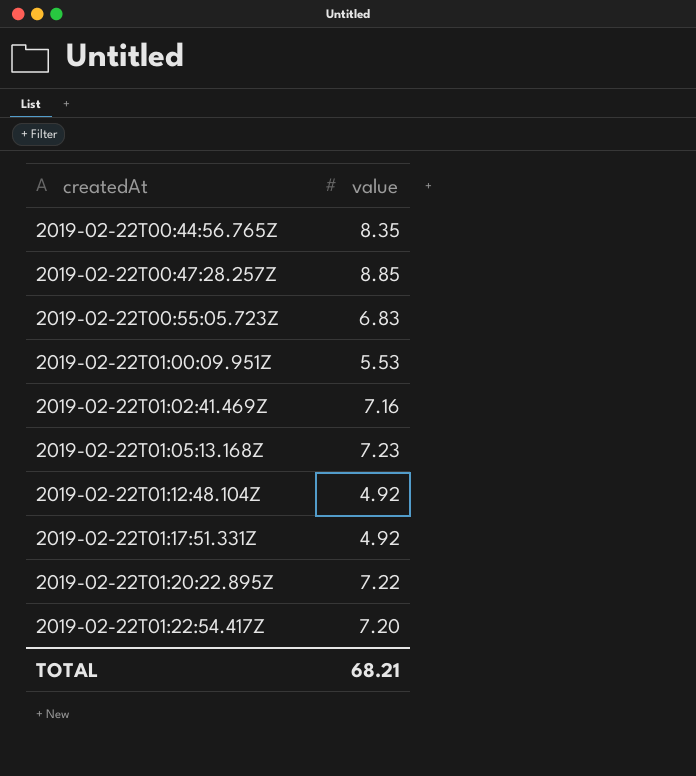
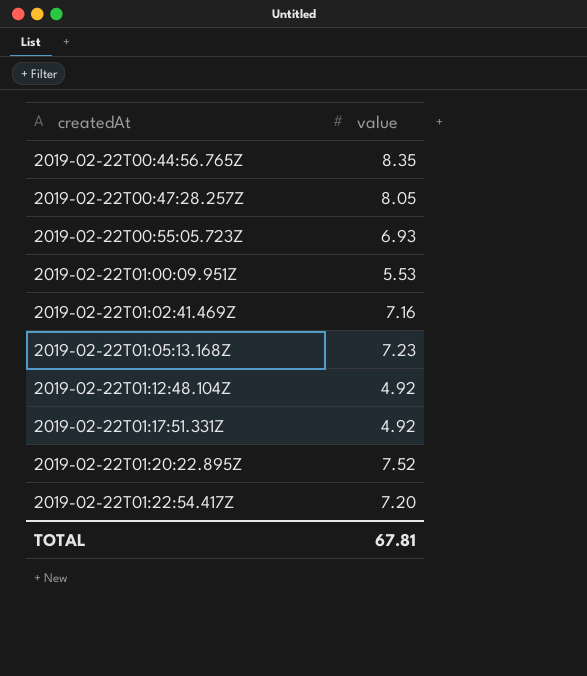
2019-02-22T00:47:28.257Z | value: 8.85 -> 8.05
2019-02-22T00:55:05.723Z | value: 6.83 -> 6.93
2019-02-22T01:20:22.895Z | value: 7.22 -> 7.52
TOTAL | value: 68.21 -> 67.81

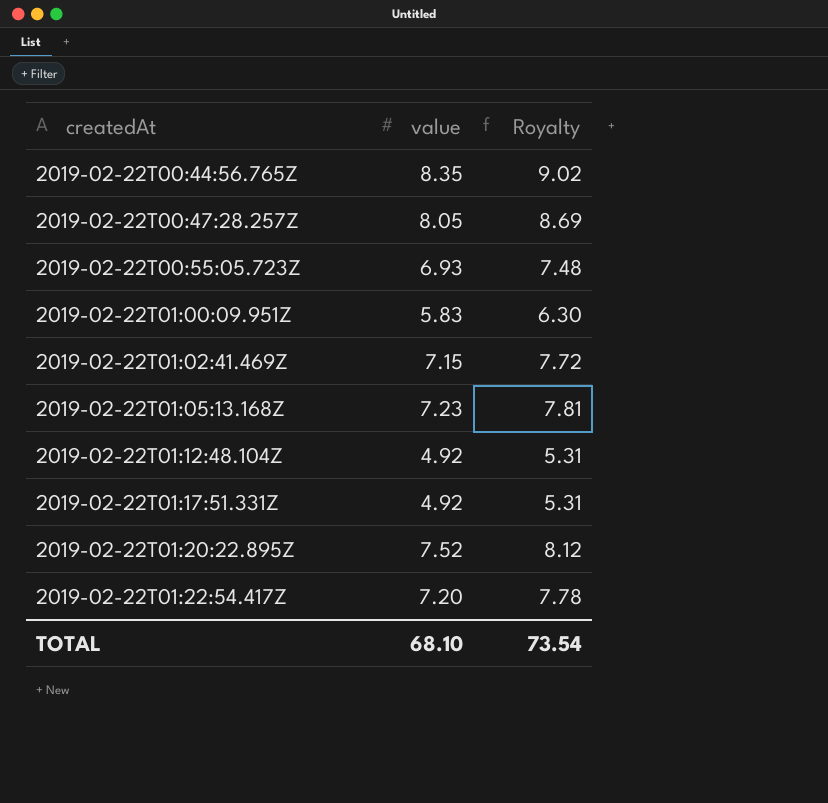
column Royalty | formula: none -> [value] * 1.08
2019-02-22T01:00:09.951Z | value: 5.53 -> 5.83
2019-02-22T01:02:41.469Z | value: 7.16 -> 7.15
TOTAL | value: 67.81 -> 68.10

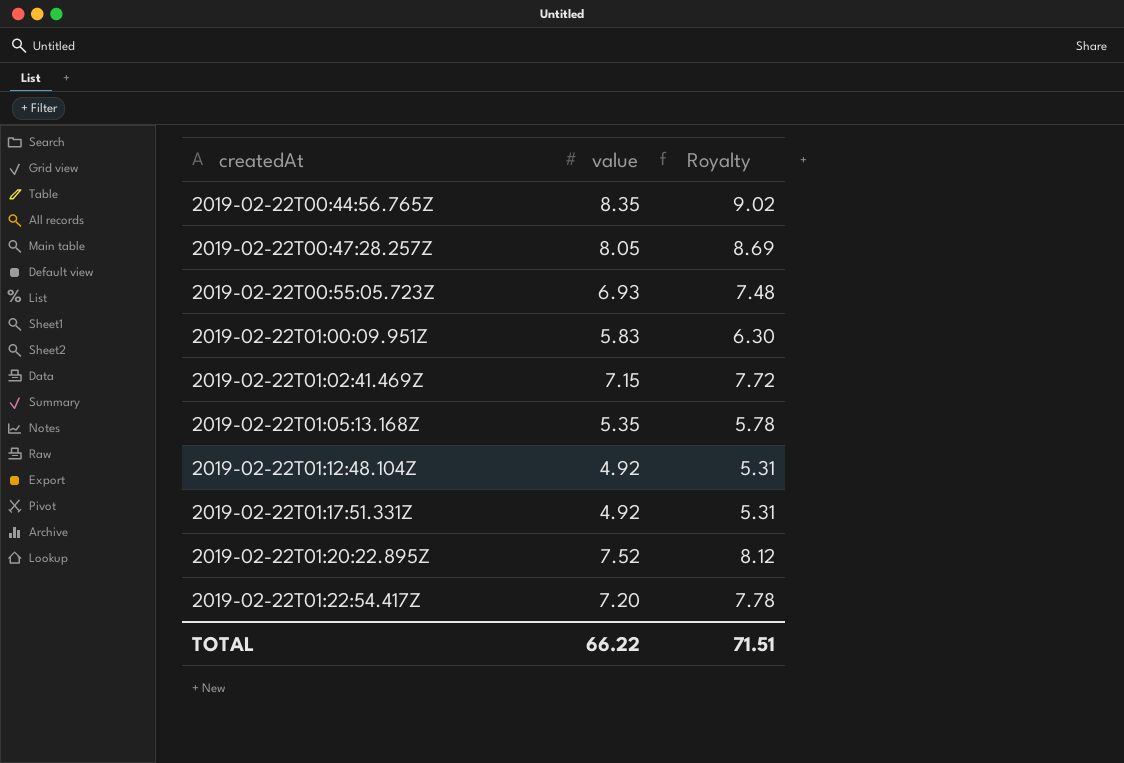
2019-02-22T01:05:13.168Z | value: 7.23 -> 5.35
2019-02-22T01:05:13.168Z | Royalty: 7.81 -> 5.78
TOTAL | value: 68.10 -> 66.22
TOTAL | Royalty: 73.54 -> 71.51

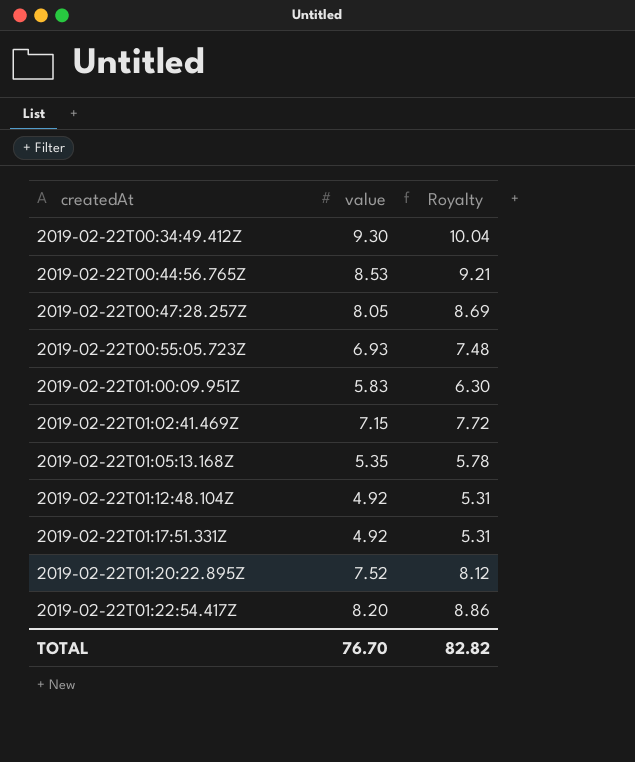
row 2019-02-22T00:34:49.412Z: none -> 9.30 | 10.04
2019-02-22T00:44:56.765Z | value: 8.35 -> 8.53
2019-02-22T00:44:56.765Z | Royalty: 9.02 -> 9.21
2019-02-22T01:22:54.417Z | value: 7.20 -> 8.20
2019-02-22T01:22:54.417Z | Royalty: 7.78 -> 8.86
TOTAL | value: 66.22 -> 76.70
TOTAL | Royalty: 71.51 -> 82.82

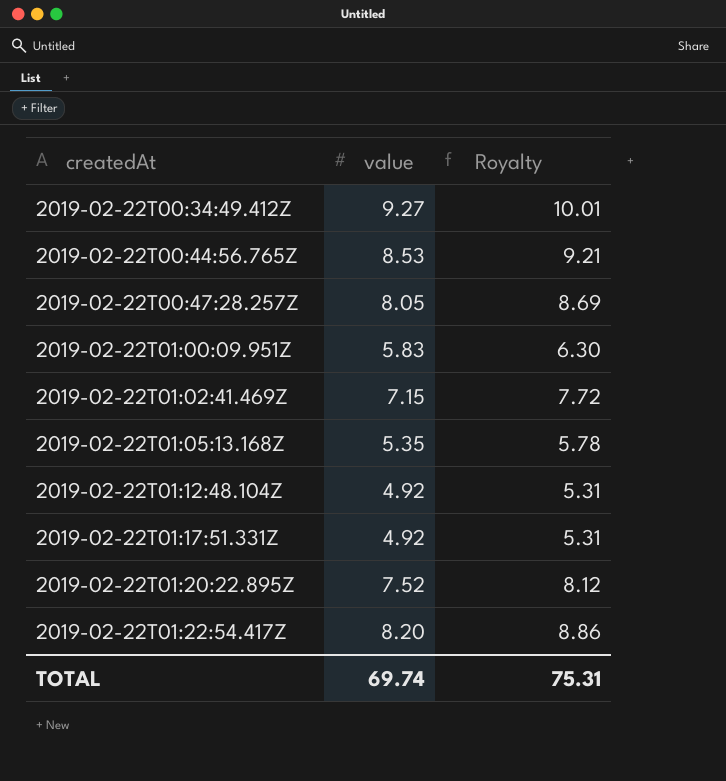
row 2019-02-22T00:55:05.723Z: 6.93 | 7.48 -> none
2019-02-22T00:34:49.412Z | value: 9.30 -> 9.27
2019-02-22T00:34:49.412Z | Royalty: 10.04 -> 10.01
TOTAL | value: 76.70 -> 69.74
TOTAL | Royalty: 82.82 -> 75.31

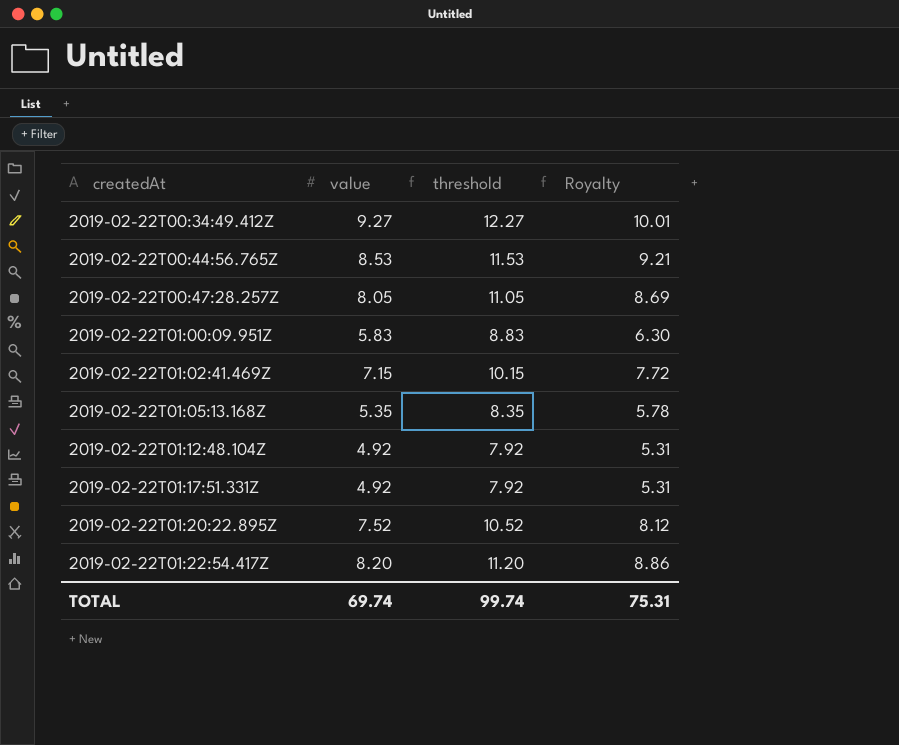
column threshold | formula: none -> [value] + 3

